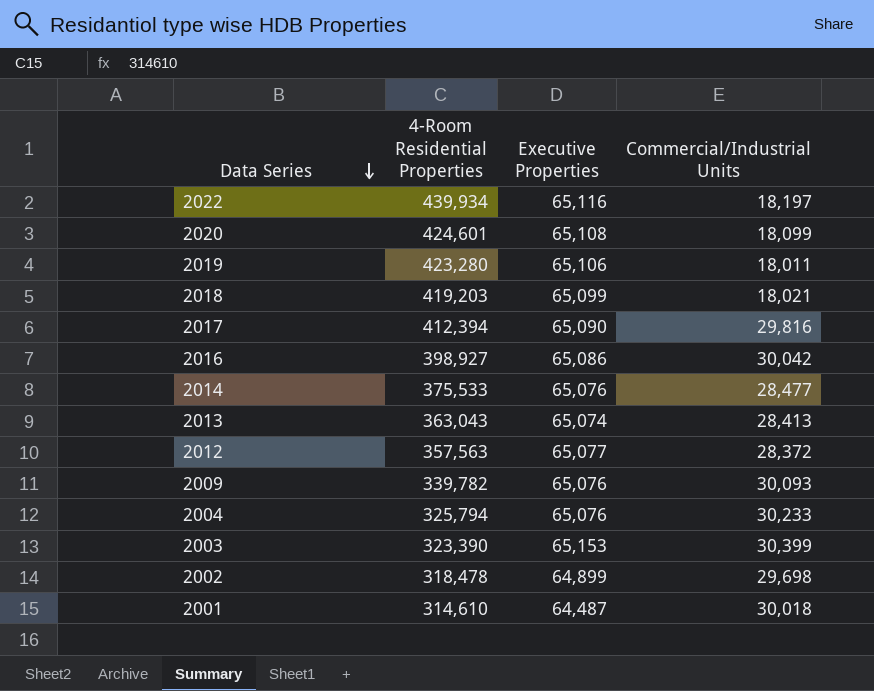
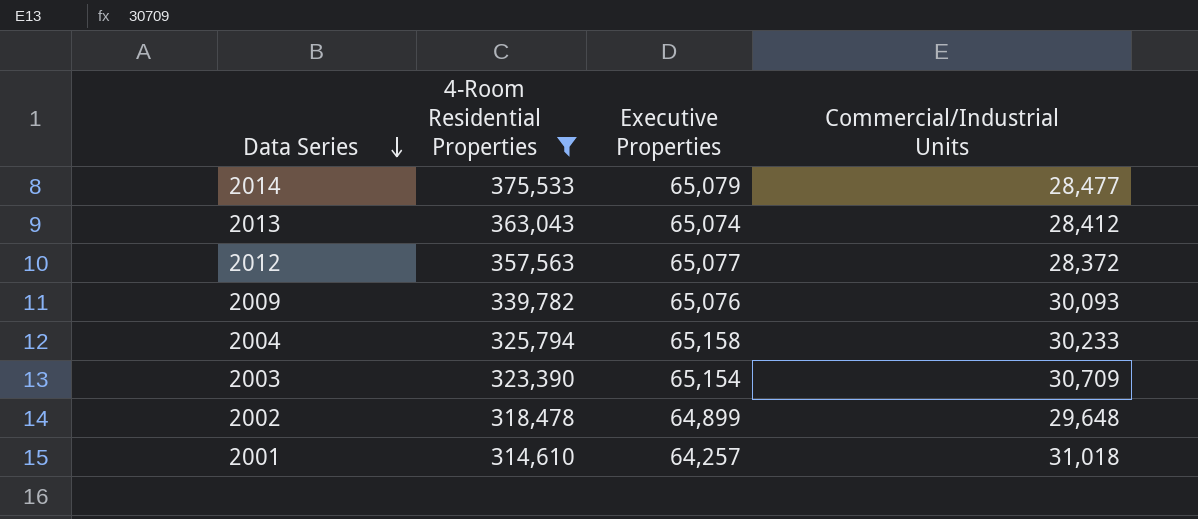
filter: none -> 4-Room Residential Properties <= 375,533
2014 | Executive Properties: 65,076 -> 65,079
2013 | Commercial/Industrial Units: 28,413 -> 28,412
2004 | Executive Properties: 65,076 -> 65,158
2003 | Executive Properties: 65,153 -> 65,154
2003 | Commercial/Industrial Units: 30,399 -> 30,709
2002 | Commercial/Industrial Units: 29,698 -> 29,648
2001 | Executive Properties: 64,487 -> 64,257
2001 | Commercial/Industrial Units: 30,018 -> 31,018

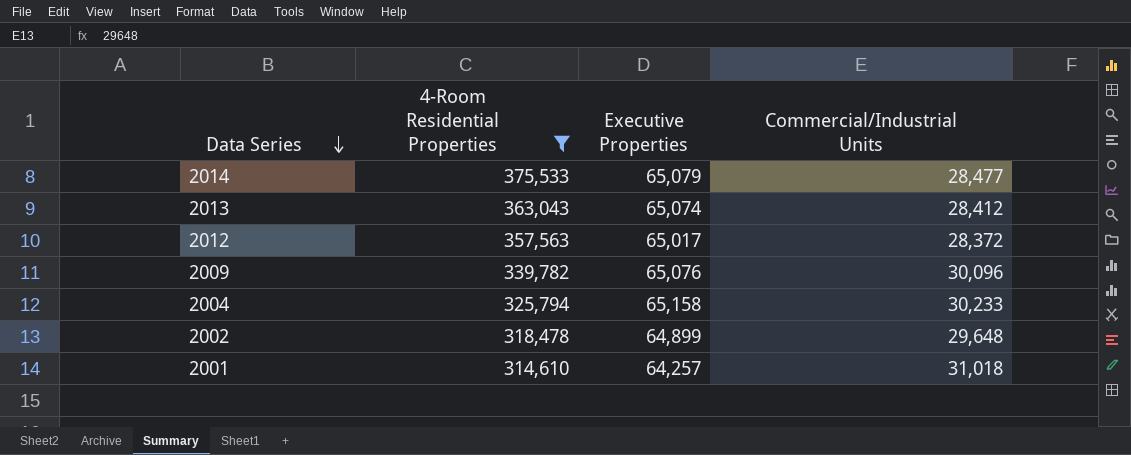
row 2003: 323,390 | 65,154 | 30,709 -> none
2012 | Executive Properties: 65,077 -> 65,017
2009 | Commercial/Industrial Units: 30,093 -> 30,096

